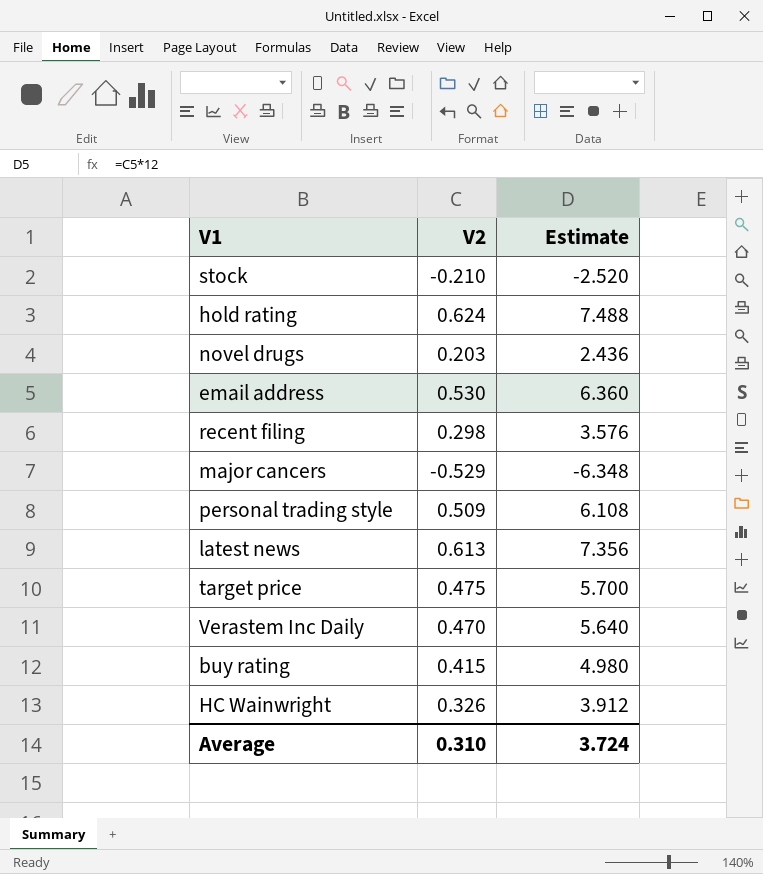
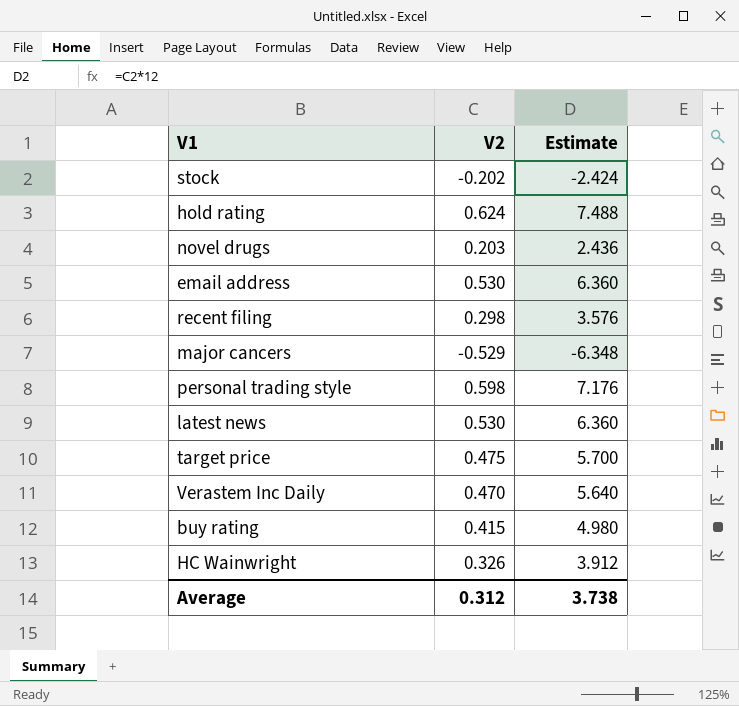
stock | V2: -0.210 -> -0.202
stock | Estimate: -2.520 -> -2.424
personal trading style | V2: 0.509 -> 0.598
personal trading style | Estimate: 6.108 -> 7.176
latest news | V2: 0.613 -> 0.530
latest news | Estimate: 7.356 -> 6.360
Average | V2: 0.310 -> 0.312
Average | Estimate: 3.724 -> 3.738

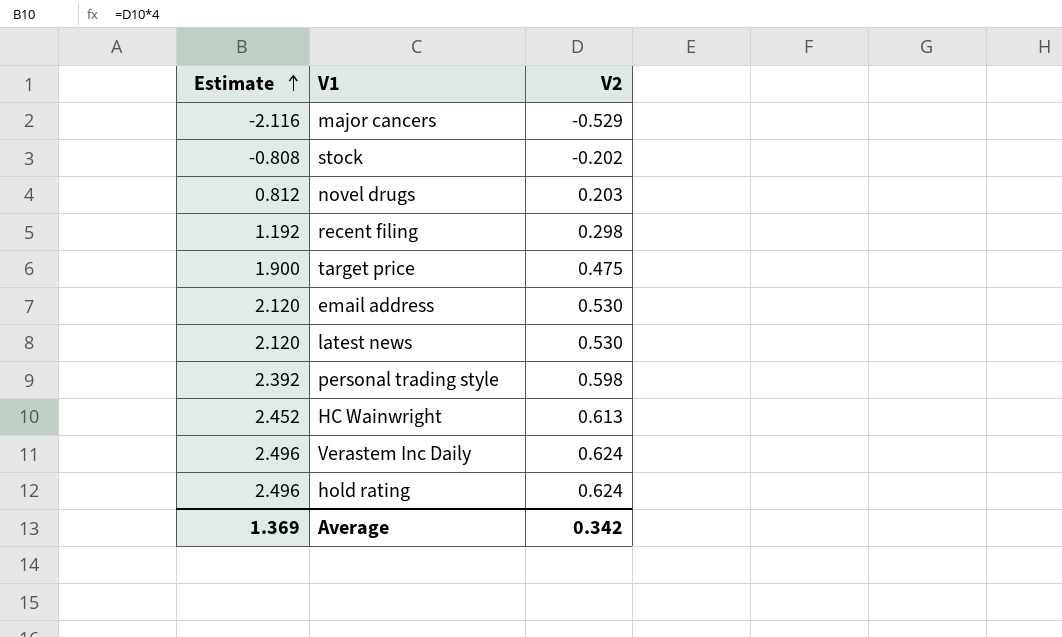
row order: none -> Estimate ascending
column Estimate | formula: [V2] * 12 -> [V2] * 4
column Estimate | position: 3 -> 1
row buy rating: 0.415 | 4.980 -> none
HC Wainwright | V2: 0.326 -> 0.613
Verastem Inc Daily | V2: 0.470 -> 0.624
Average | Estimate: 3.738 -> 1.369
Average | V2: 0.312 -> 0.342

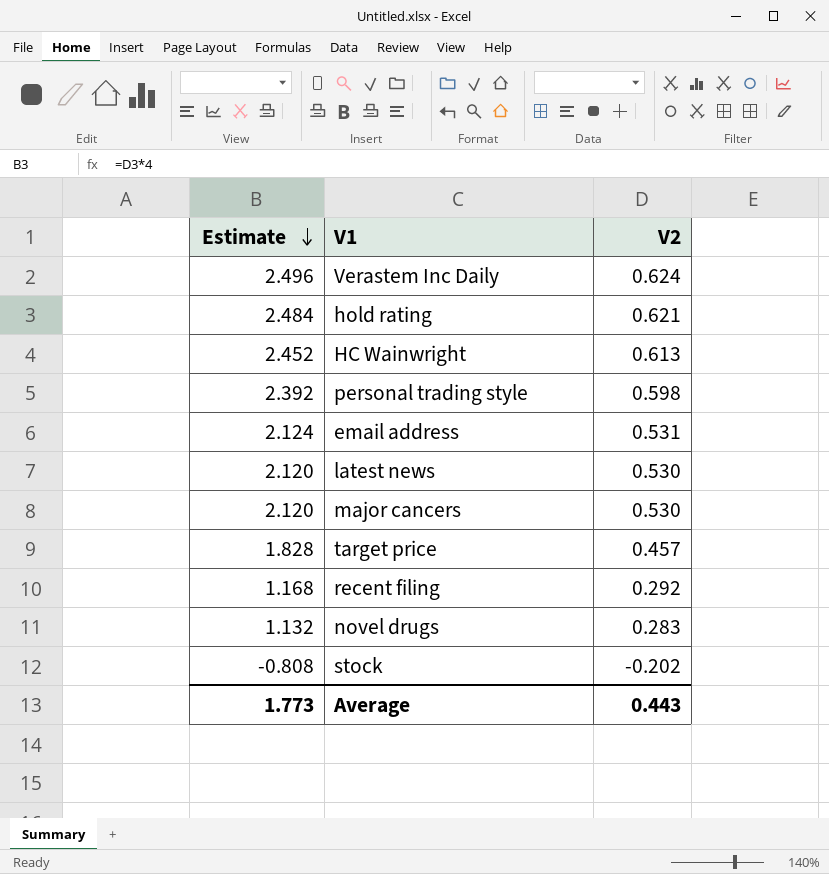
row order: Estimate ascending -> Estimate descending
hold rating | Estimate: 2.496 -> 2.484
hold rating | V2: 0.624 -> 0.621
email address | Estimate: 2.120 -> 2.124
email address | V2: 0.530 -> 0.531
major cancers | Estimate: -2.116 -> 2.120
major cancers | V2: -0.529 -> 0.530
target price | Estimate: 1.900 -> 1.828
target price | V2: 0.475 -> 0.457
recent filing | Estimate: 1.192 -> 1.168
recent filing | V2: 0.298 -> 0.292
novel drugs | Estimate: 0.812 -> 1.132
novel drugs | V2: 0.203 -> 0.283
Average | Estimate: 1.369 -> 1.773
Average | V2: 0.342 -> 0.443

